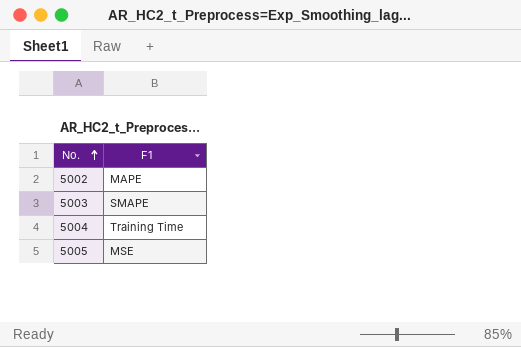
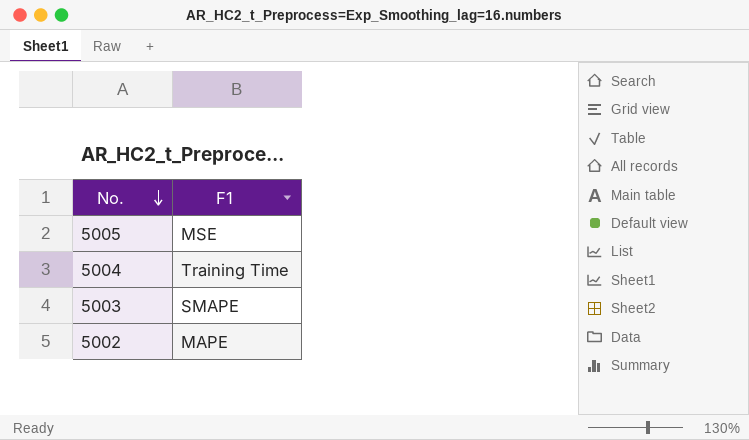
row order: No. ascending -> No. descending

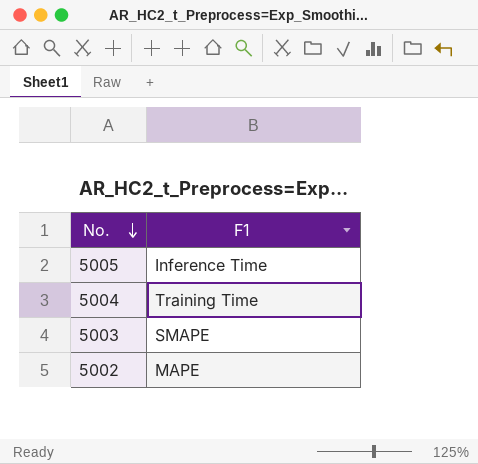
5005 | F1: MSE -> Inference Time

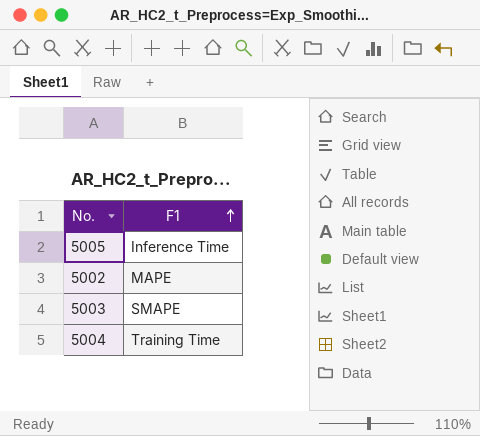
row order: No. descending -> F1 ascending

